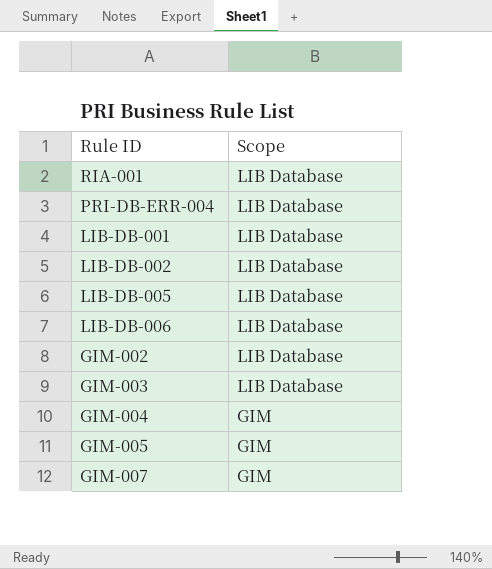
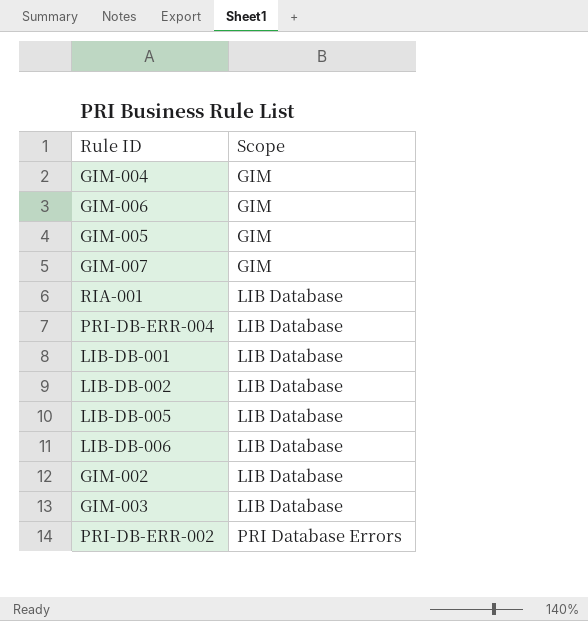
row order: Scope descending -> Scope ascending
row GIM-006: none -> GIM
row PRI-DB-ERR-002: none -> PRI Database Errors

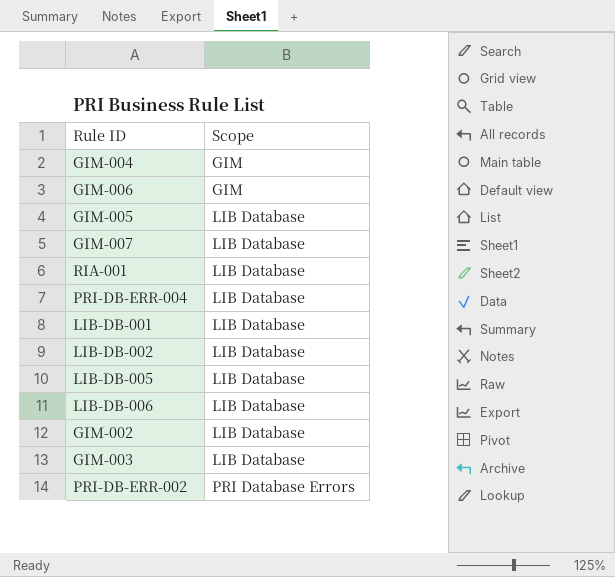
GIM-005 | Scope: GIM -> LIB Database
GIM-007 | Scope: GIM -> LIB Database

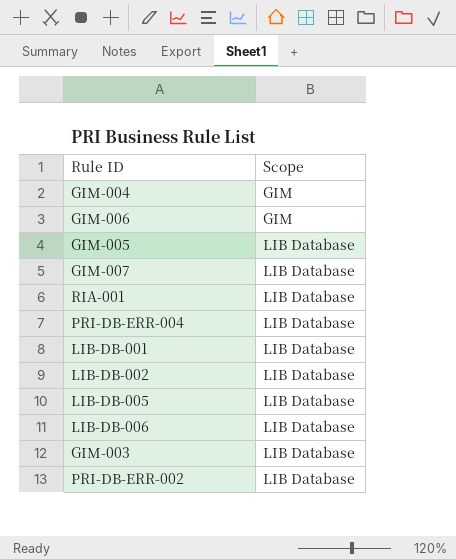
row GIM-002: LIB Database -> none
PRI-DB-ERR-002 | Scope: PRI Database Errors -> LIB Database

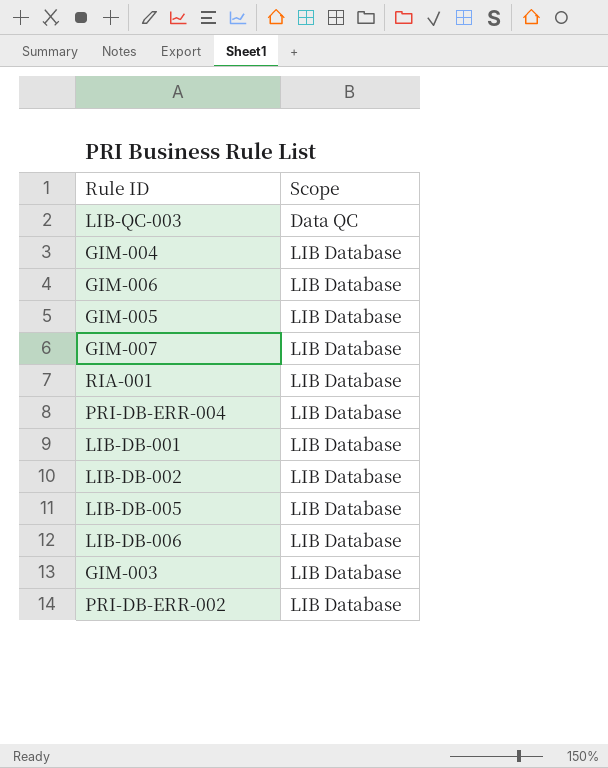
row LIB-QC-003: none -> Data QC
GIM-004 | Scope: GIM -> LIB Database
GIM-006 | Scope: GIM -> LIB Database

